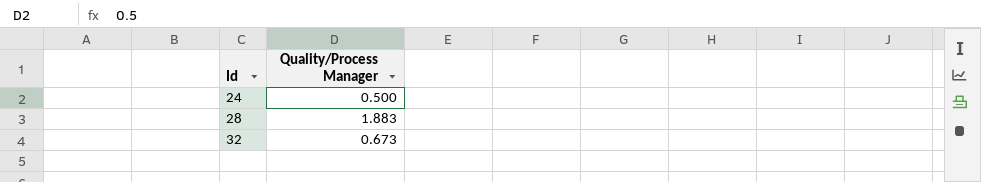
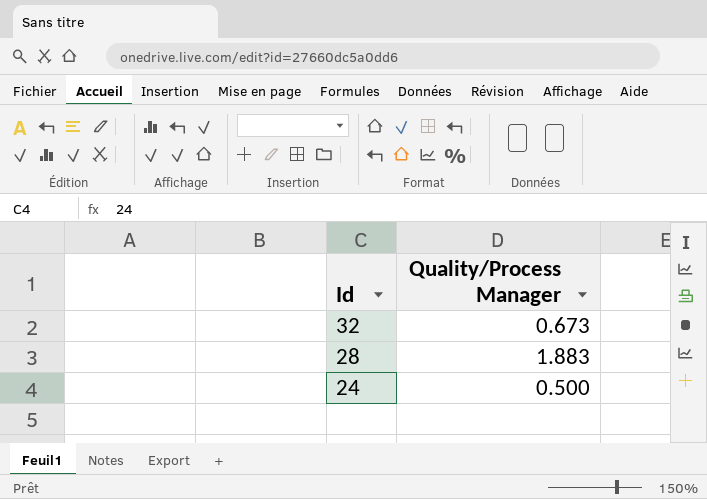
row order: Id ascending -> Id descending

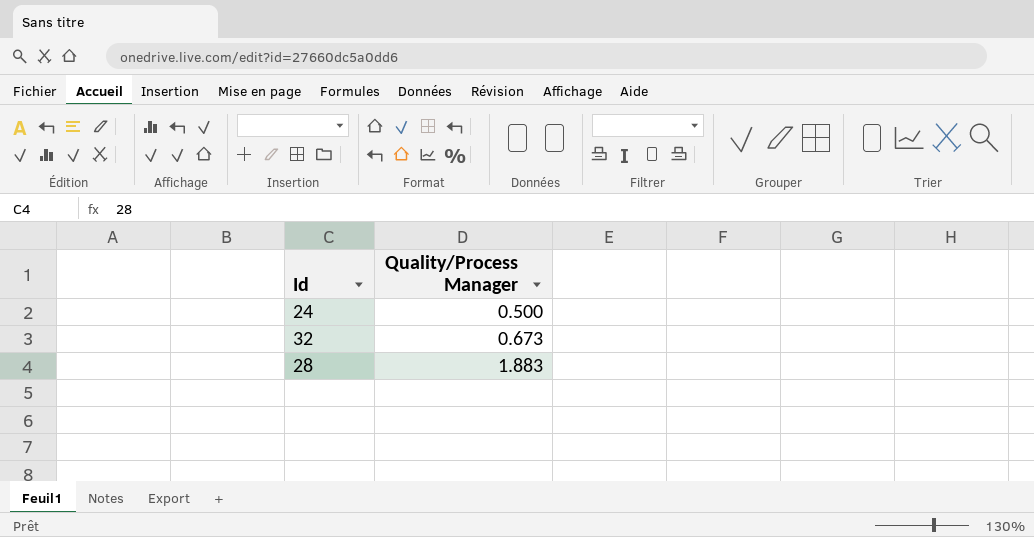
row order: Id descending -> Quality/Process Manager ascending

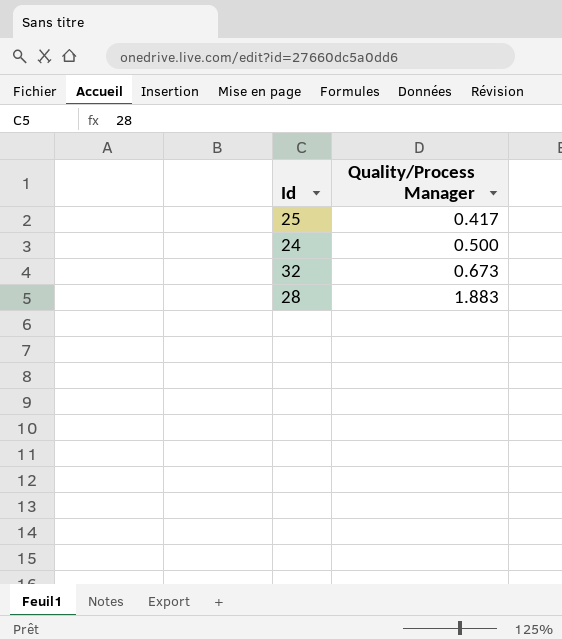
row 25: none -> 0.417

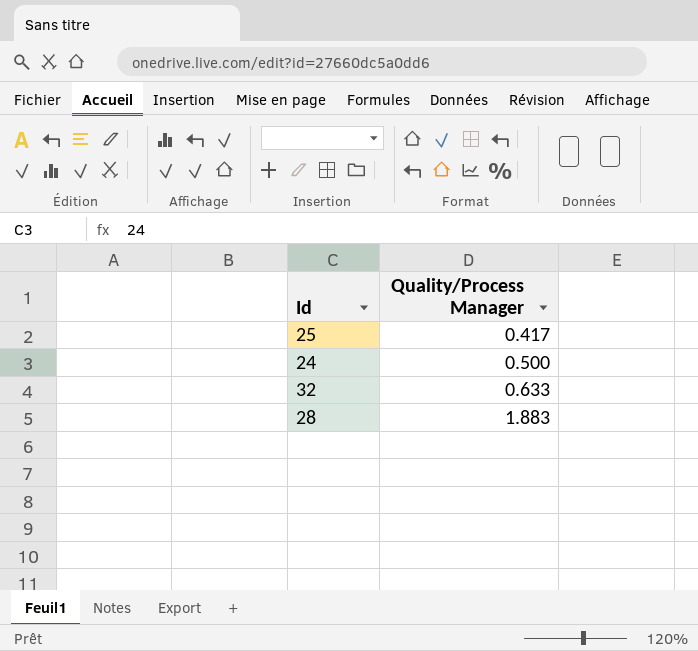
32 | Quality/Process Manager: 0.673 -> 0.633

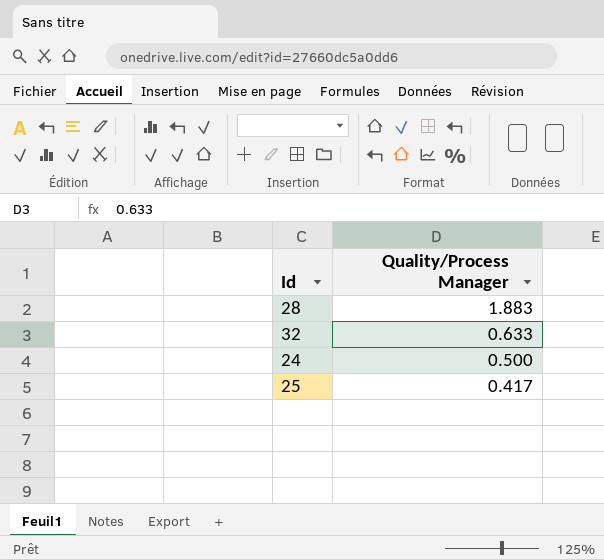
row order: Quality/Process Manager ascending -> Quality/Process Manager descending

